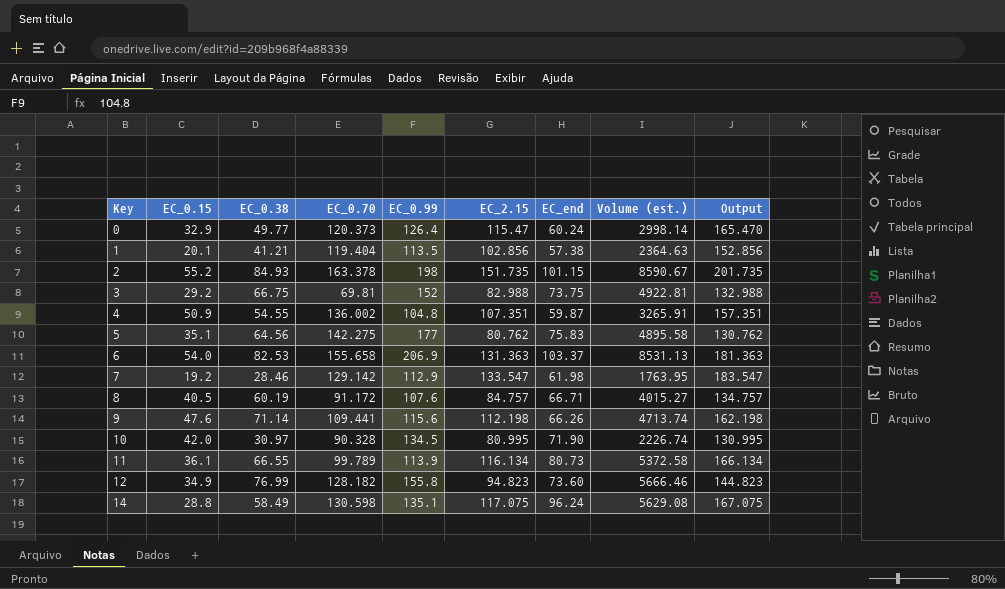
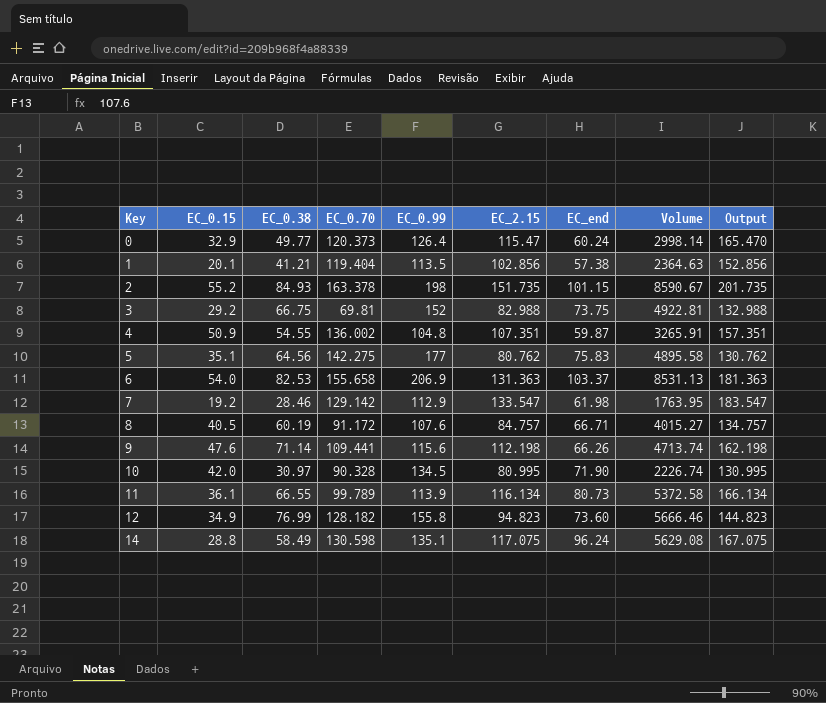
column name: Volume (est.) -> Volume

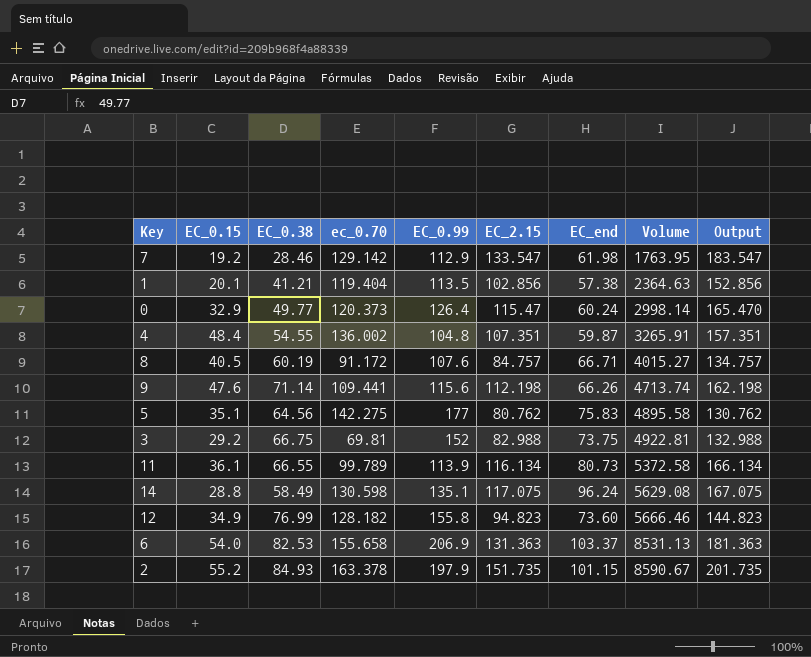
row order: Key ascending -> Volume ascending
column name: EC_0.70 -> ec_0.70
row 10: 42.0 | 30.97 | 90.328 | 134.5 | 80.995 | 71.90 | 2226.74 | 130.995 -> none
4 | EC_0.15: 50.9 -> 48.4
2 | EC_0.99: 198 -> 197.9

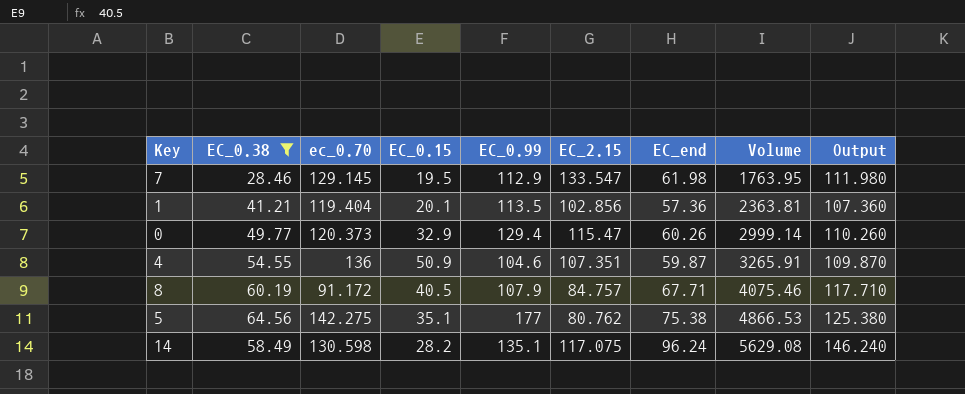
filter: none -> EC_0.38 <= 64.56
column EC_0.15 | position: 2 -> 4
column Output | formula: [EC_2.15] + 50 -> [EC_end] + 50
7 | ec_0.70: 129.142 -> 129.145
7 | EC_0.15: 19.2 -> 19.5
1 | EC_end: 57.38 -> 57.36
1 | Volume: 2364.63 -> 2363.81
0 | EC_0.99: 126.4 -> 129.4
0 | EC_end: 60.24 -> 60.26
0 | Volume: 2998.14 -> 2999.14
4 | ec_0.70: 136.002 -> 136
4 | EC_0.15: 48.4 -> 50.9
4 | EC_0.99: 104.8 -> 104.6
8 | EC_0.99: 107.6 -> 107.9
8 | EC_end: 66.71 -> 67.71
8 | Volume: 4015.27 -> 4075.46
5 | EC_end: 75.83 -> 75.38
5 | Volume: 4895.58 -> 4866.53
14 | EC_0.15: 28.8 -> 28.2

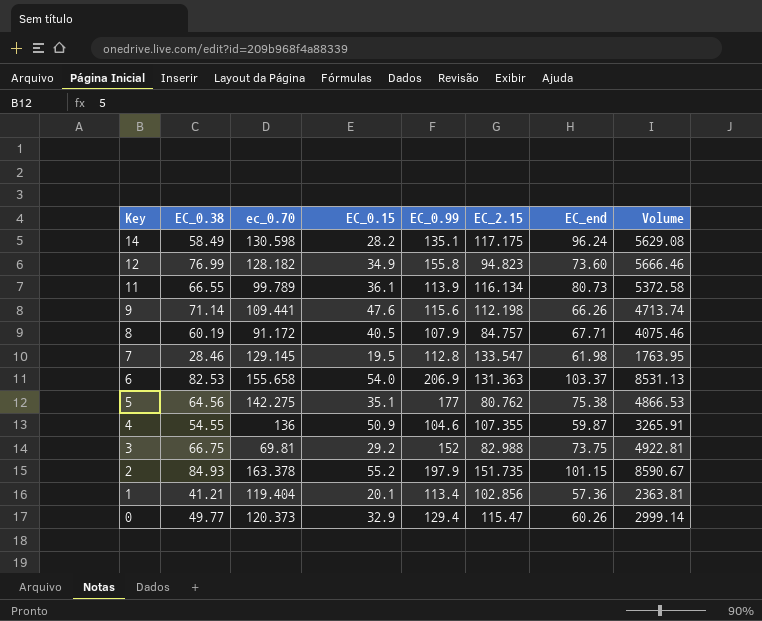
filter: EC_0.38 <= 64.56 -> none
row order: Volume ascending -> Key descending
column Output | formula: [EC_end] + 50 -> none
14 | EC_2.15: 117.075 -> 117.175
7 | EC_0.99: 112.9 -> 112.8
4 | EC_2.15: 107.351 -> 107.355
1 | EC_0.99: 113.5 -> 113.4

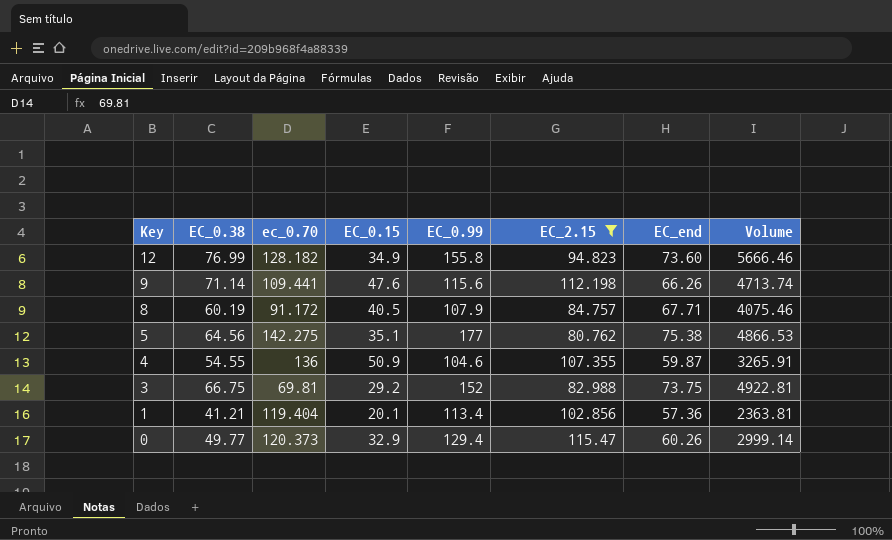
filter: none -> EC_2.15 <= 115.47

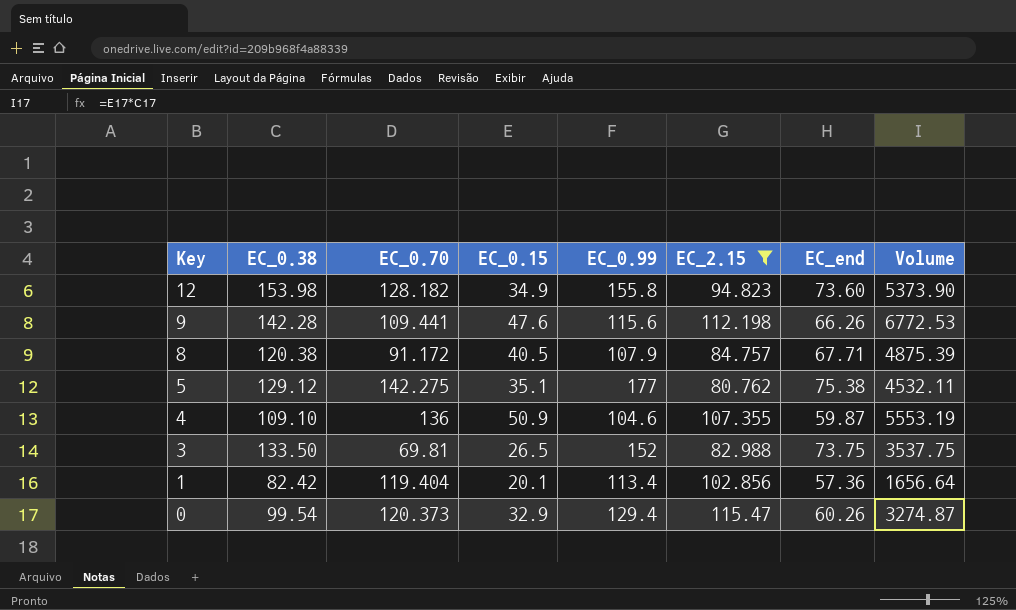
column name: ec_0.70 -> EC_0.70
column Volume | formula: [EC_0.38] * [EC_end] -> [EC_0.38] * [EC_0.15]
12 | EC_0.38: 76.99 -> 153.98
9 | EC_0.38: 71.14 -> 142.28
8 | EC_0.38: 60.19 -> 120.38
5 | EC_0.38: 64.56 -> 129.12
4 | EC_0.38: 54.55 -> 109.10
3 | EC_0.38: 66.75 -> 133.50
3 | EC_0.15: 29.2 -> 26.5
1 | EC_0.38: 41.21 -> 82.42
0 | EC_0.38: 49.77 -> 99.54

